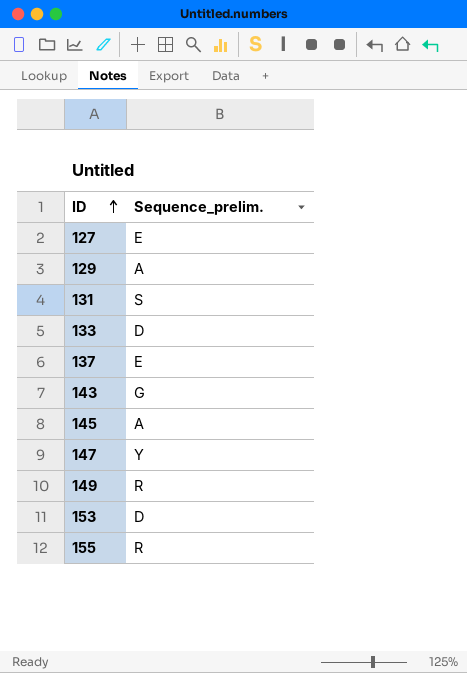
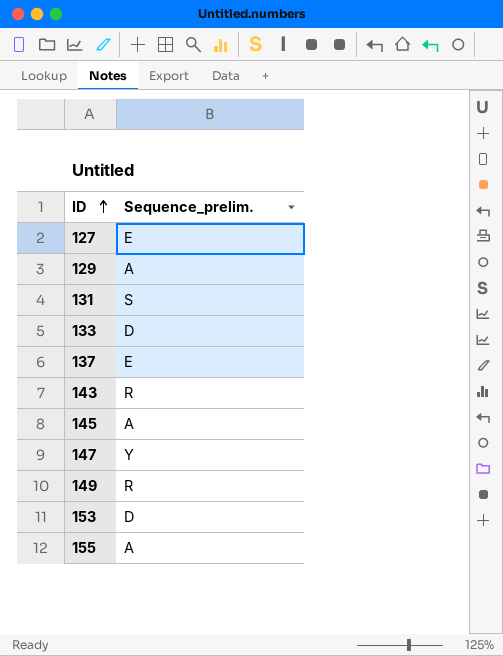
143 | Sequence_prelim.: G -> R
155 | Sequence_prelim.: R -> A

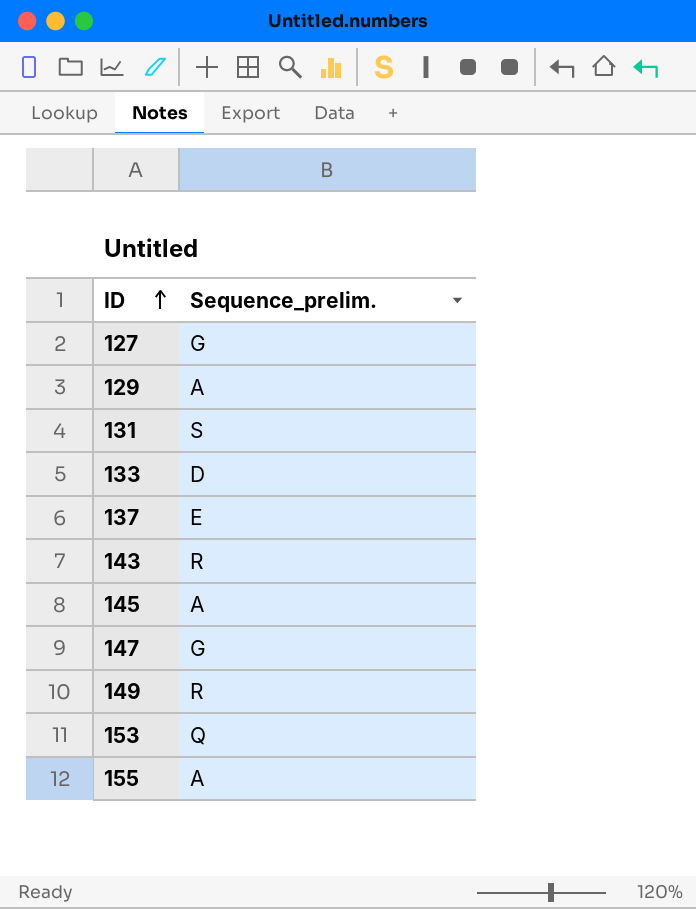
127 | Sequence_prelim.: E -> G
147 | Sequence_prelim.: Y -> G
153 | Sequence_prelim.: D -> Q

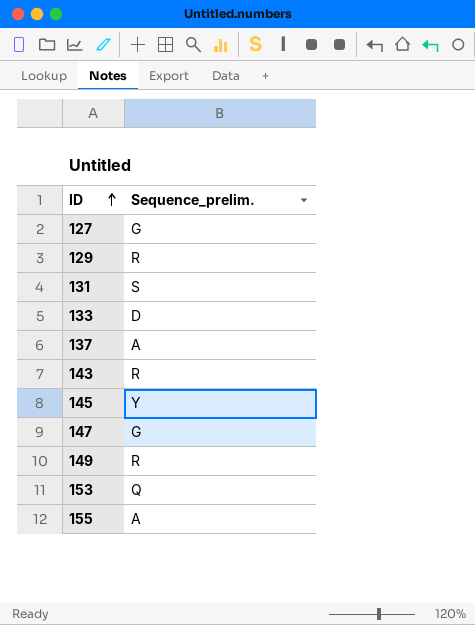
129 | Sequence_prelim.: A -> R
137 | Sequence_prelim.: E -> A
145 | Sequence_prelim.: A -> Y

